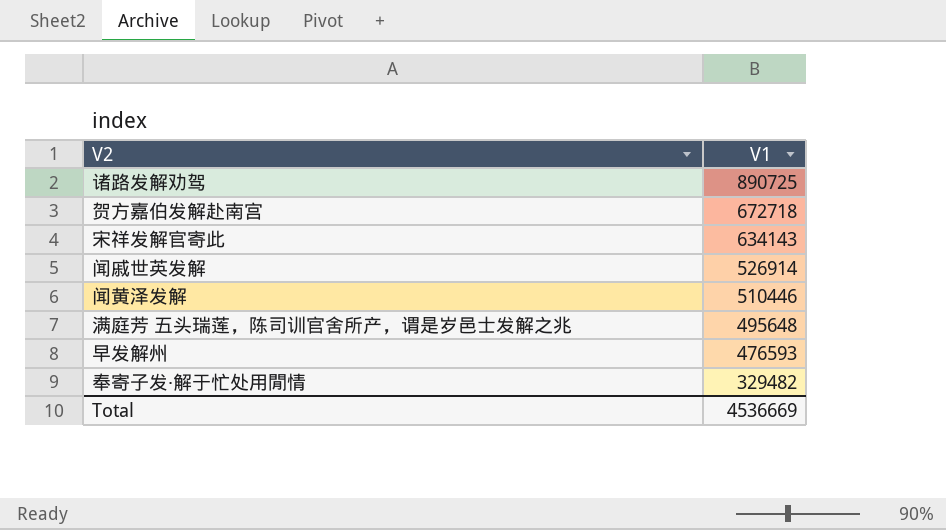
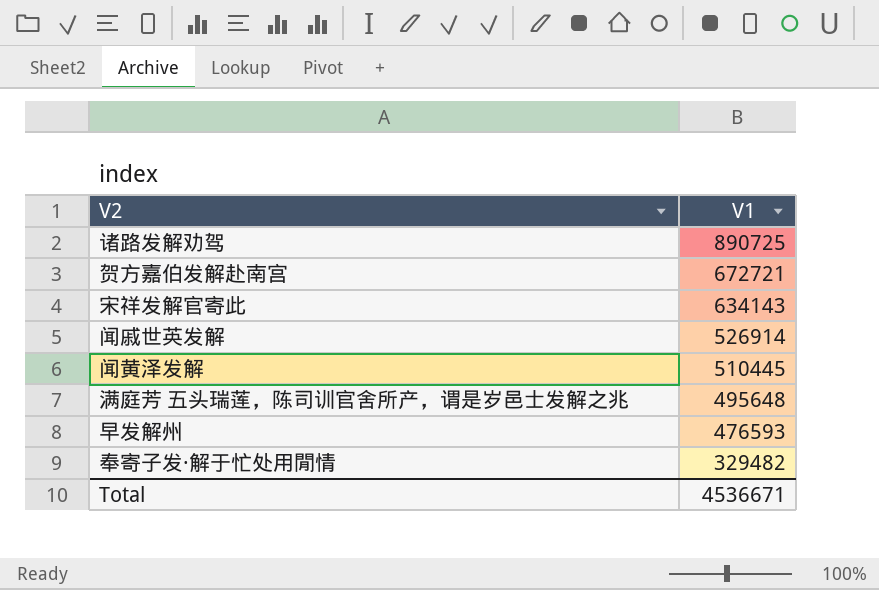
贺方嘉伯发解赴南宫 | V1: 672718 -> 672721
闻黄泽发解 | V1: 510446 -> 510445
Total | V1: 4536669 -> 4536671

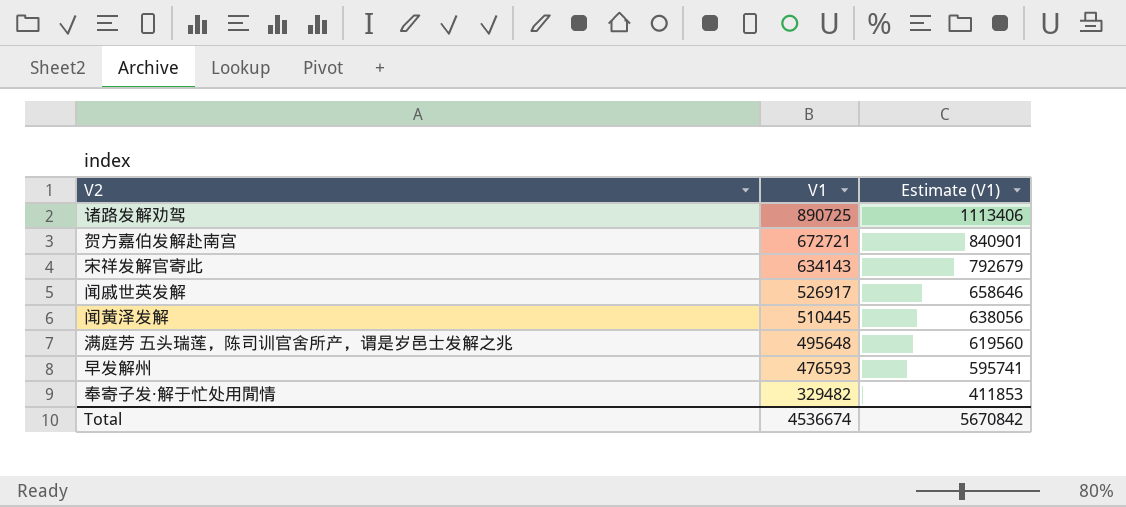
column Estimate (V1) | formula: none -> [V1] * 1.25
闻戚世英发解 | V1: 526914 -> 526917
Total | V1: 4536671 -> 4536674

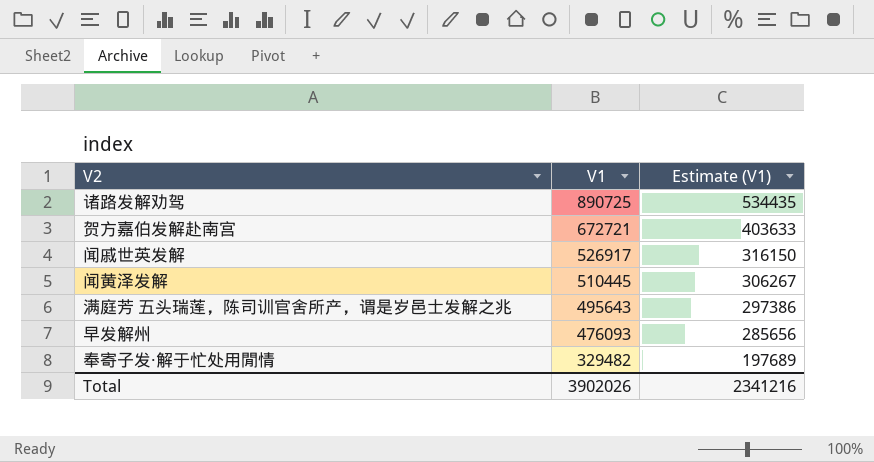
column Estimate (V1) | formula: [V1] * 1.25 -> [V1] * 0.6
row 宋祥发解官寄此: 634143 | 792679 -> none
满庭芳 五头瑞莲，陈司训官舍所产，谓是岁邑士发解之兆 | V1: 495648 -> 495643
早发解州 | V1: 476593 -> 476093
Total | V1: 4536674 -> 3902026
Total | Estimate (V1): 5670842 -> 2341216

